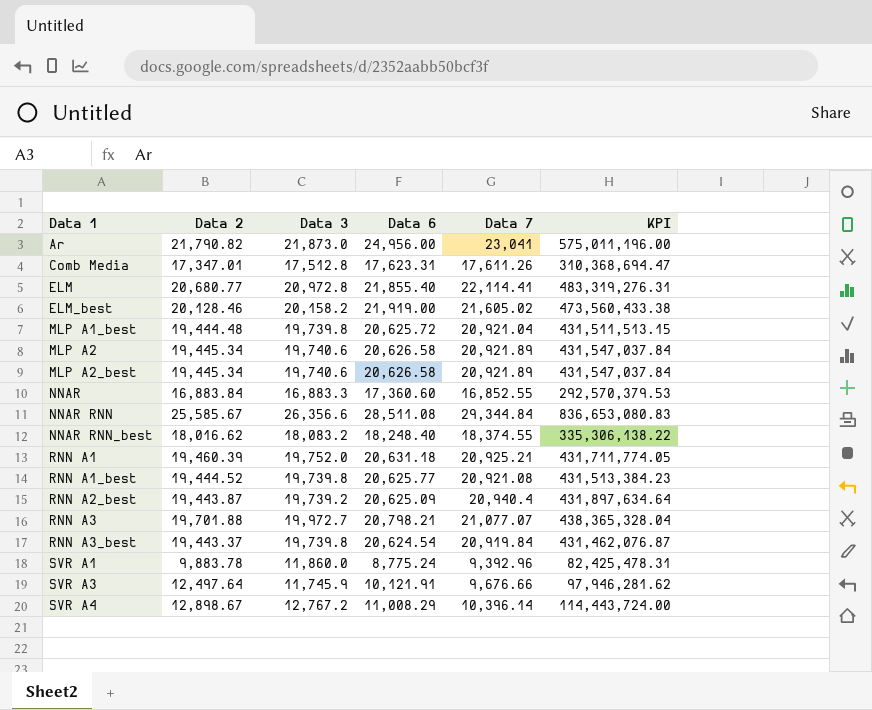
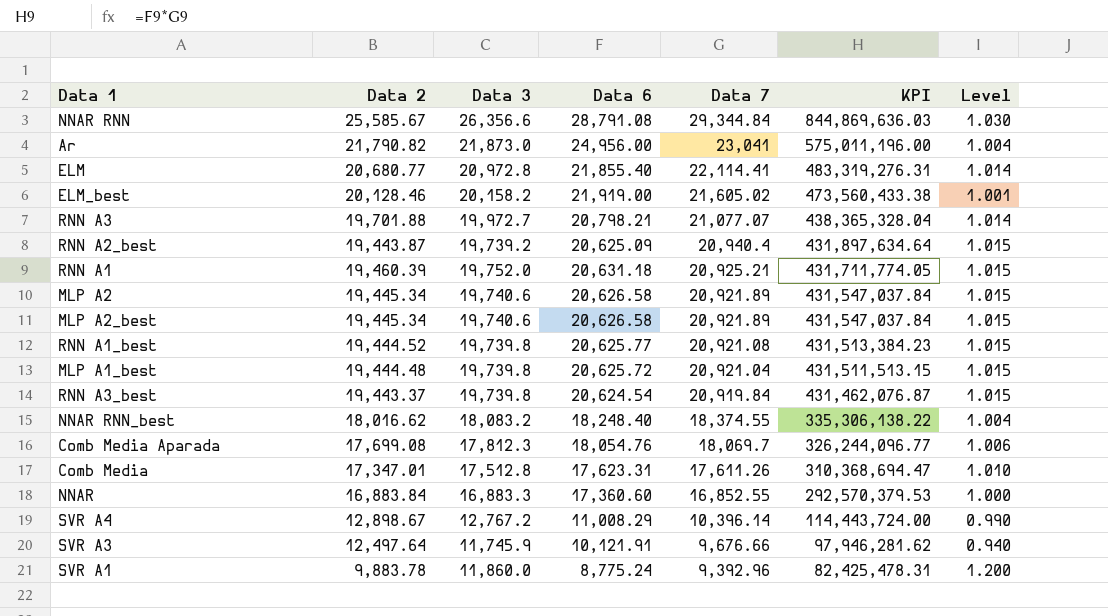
row order: Data 1 ascending -> Data 7 descending
column Level | formula: none -> [Data 3] / [Data 2]
NNAR RNN | Data 6: 28,511.08 -> 28,791.08
NNAR RNN | KPI: 836,653,080.83 -> 844,869,636.03
row Comb Media Aparada: none -> 17,699.08 | 17,812.3 | 18,054.76 | 18,069.7 | 326,244,096.77 | 1.006

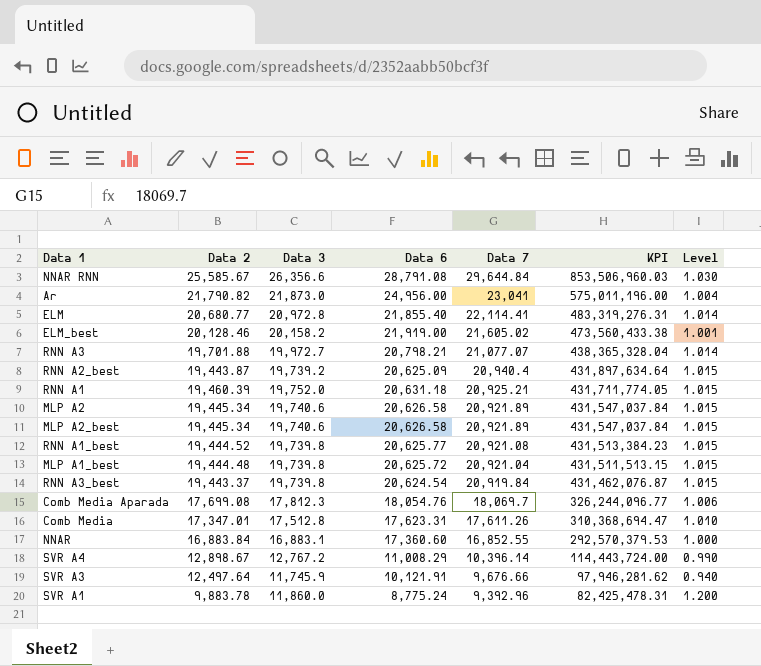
row NNAR RNN_best: 18,016.62 | 18,083.2 | 18,248.40 | 18,374.55 | 335,306,138.22 | 1.004 -> none
NNAR RNN | Data 7: 29,344.84 -> 29,644.84
NNAR RNN | KPI: 844,869,636.03 -> 853,506,960.03
NNAR | Data 3: 16,883.3 -> 16,883.1

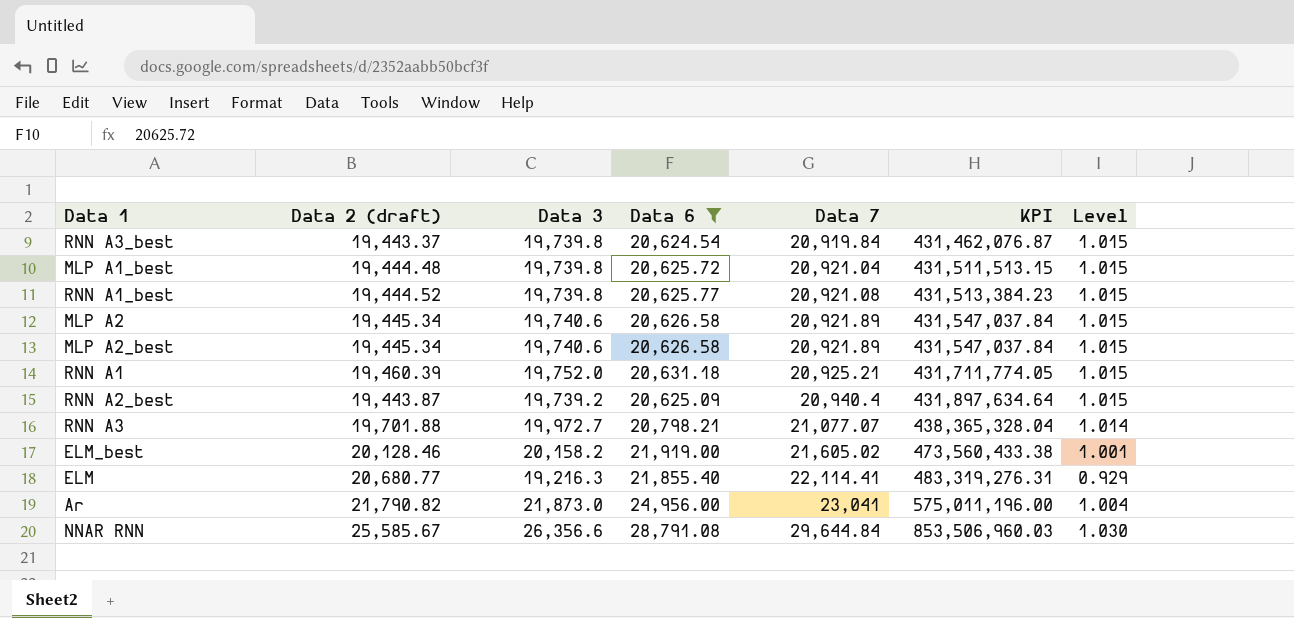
filter: none -> Data 6 >= 20,624.54
row order: Data 7 descending -> Data 7 ascending
column name: Data 2 -> Data 2 (draft)
ELM | Data 3: 20,972.8 -> 19,216.3
ELM | Level: 1.014 -> 0.929

